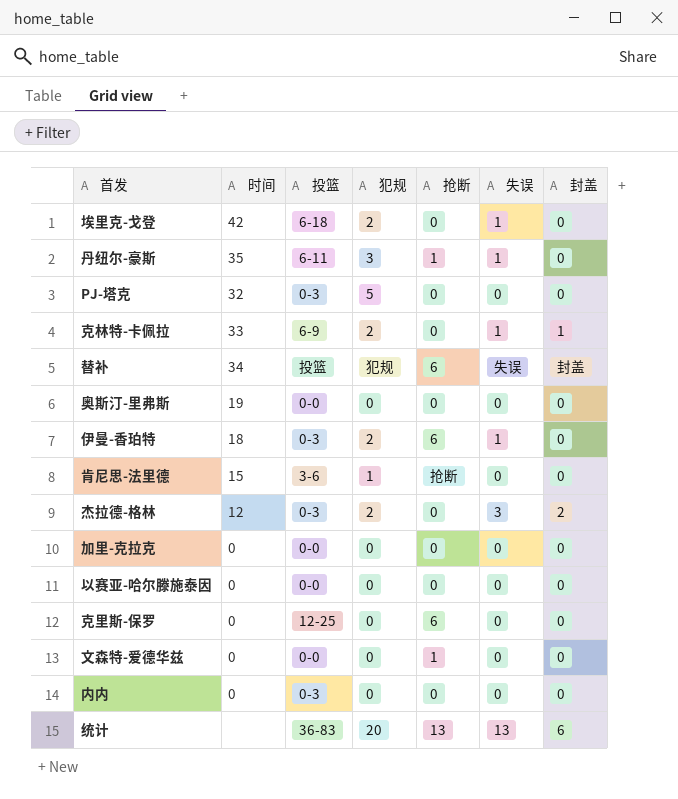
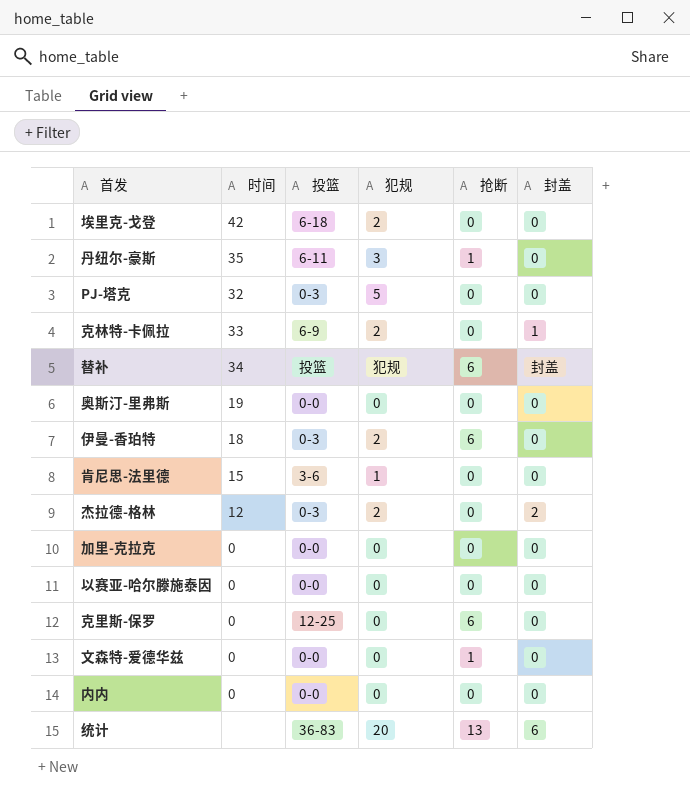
column 失误 | position: 6 -> none
肯尼思-法里德 | 抢断: 抢断 -> 0
内内 | 投篮: 0-3 -> 0-0

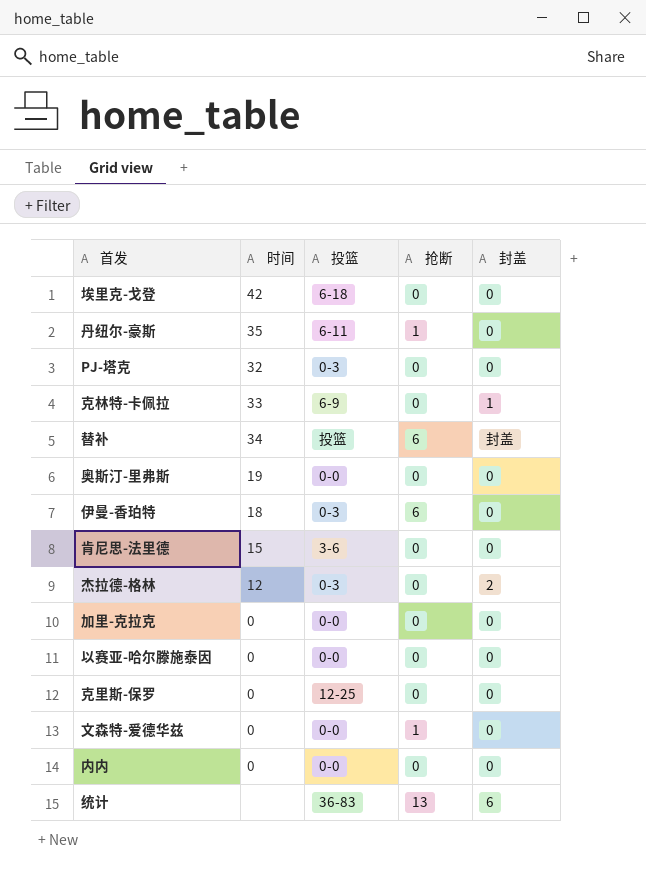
column 犯规 | position: 4 -> none
克里斯-保罗 | 抢断: 6 -> 0

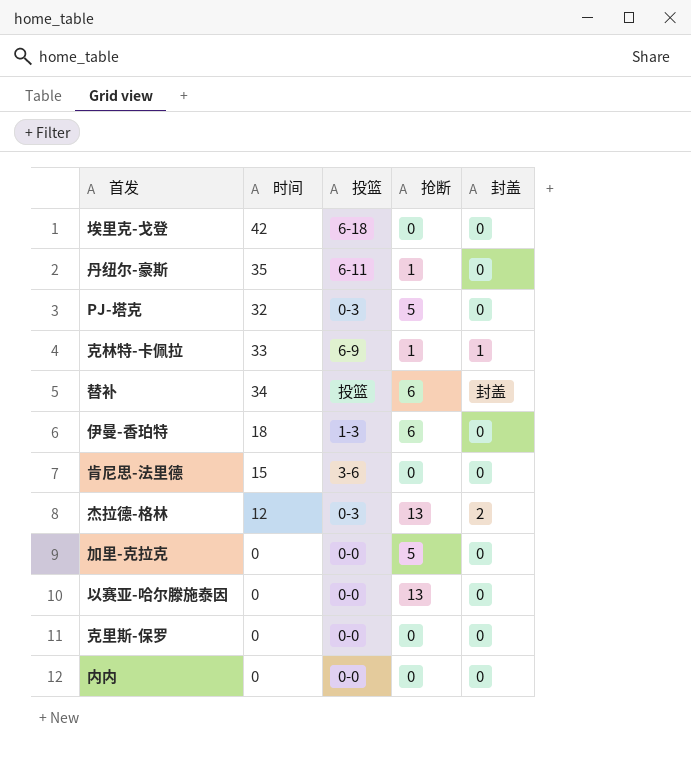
row 奥斯汀-里弗斯: 19 | 0-0 | 0 | 0 -> none
row 文森特-爱德华兹: 0 | 0-0 | 1 | 0 -> none
row 统计: none | 36-83 | 13 | 6 -> none
PJ-塔克 | 抢断: 0 -> 5
克林特-卡佩拉 | 抢断: 0 -> 1
伊曼-香珀特 | 投篮: 0-3 -> 1-3
杰拉德-格林 | 抢断: 0 -> 13
加里-克拉克 | 抢断: 0 -> 5
以赛亚-哈尔滕施泰因 | 抢断: 0 -> 13
克里斯-保罗 | 投篮: 12-25 -> 0-0

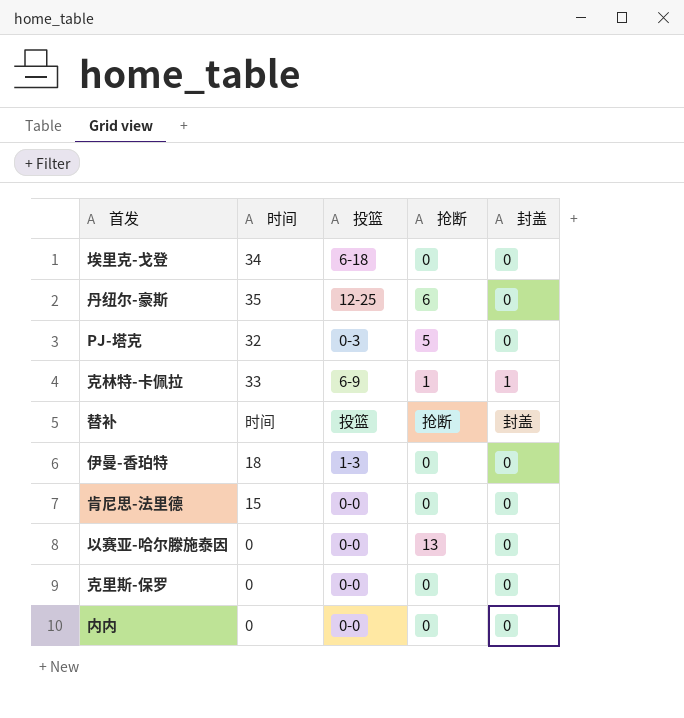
row 杰拉德-格林: 12 | 0-3 | 13 | 2 -> none
row 加里-克拉克: 0 | 0-0 | 5 | 0 -> none
埃里克-戈登 | 时间: 42 -> 34
丹纽尔-豪斯 | 投篮: 6-11 -> 12-25
丹纽尔-豪斯 | 抢断: 1 -> 6
替补 | 时间: 34 -> 时间
替补 | 抢断: 6 -> 抢断
伊曼-香珀特 | 抢断: 6 -> 0
肯尼思-法里德 | 投篮: 3-6 -> 0-0

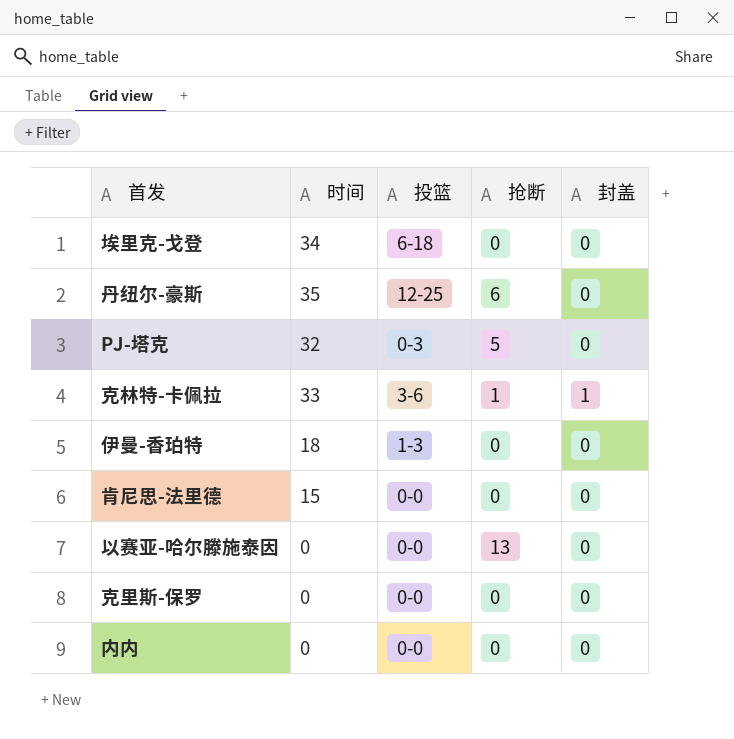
row 替补: 时间 | 投篮 | 抢断 | 封盖 -> none
克林特-卡佩拉 | 投篮: 6-9 -> 3-6

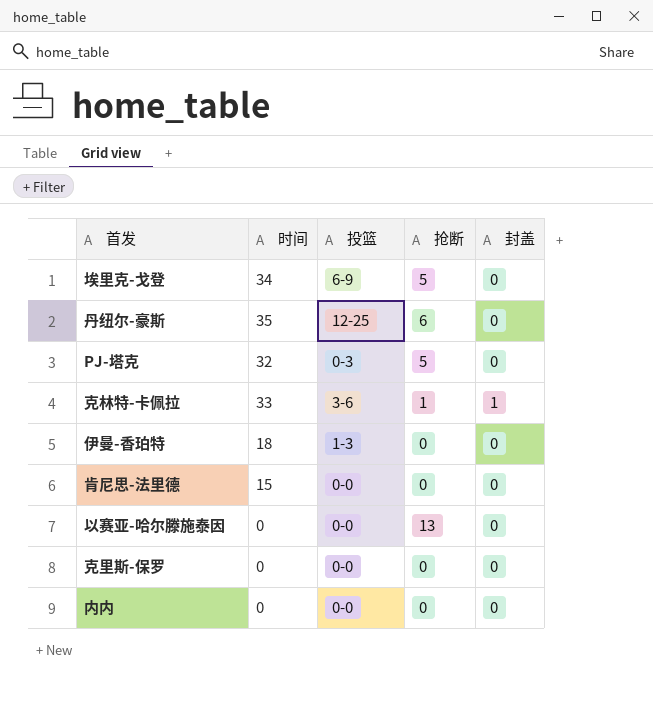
埃里克-戈登 | 投篮: 6-18 -> 6-9
埃里克-戈登 | 抢断: 0 -> 5

